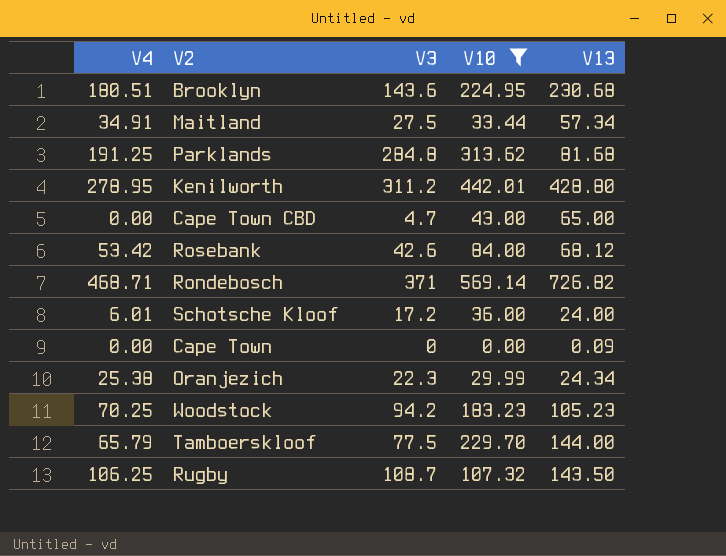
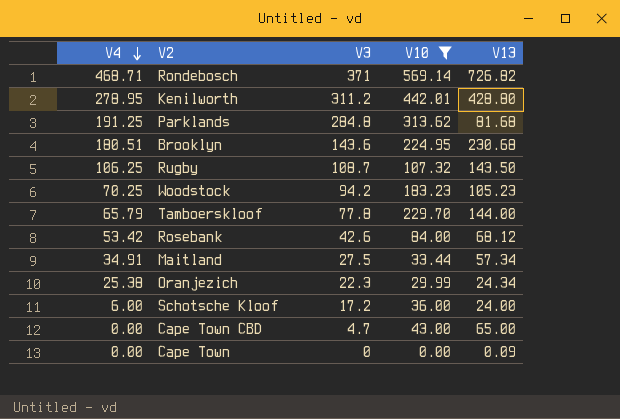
row order: none -> V4 descending
Tamboerskloof | V3: 77.5 -> 77.8
Schotsche Kloof | V4: 6.01 -> 6.00

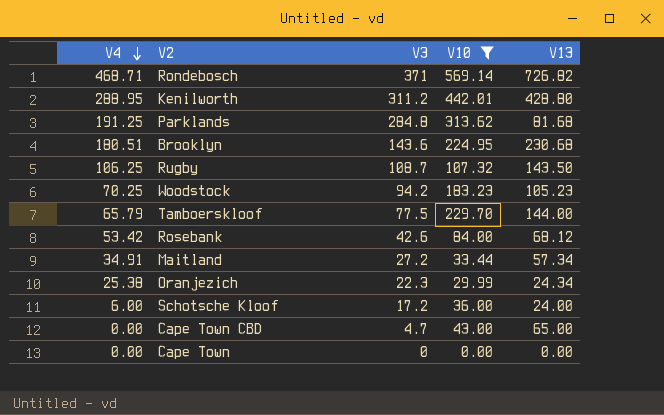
Kenilworth | V4: 278.95 -> 288.95
Tamboerskloof | V3: 77.8 -> 77.5
Maitland | V3: 27.5 -> 27.2
Cape Town | V13: 0.09 -> 0.00

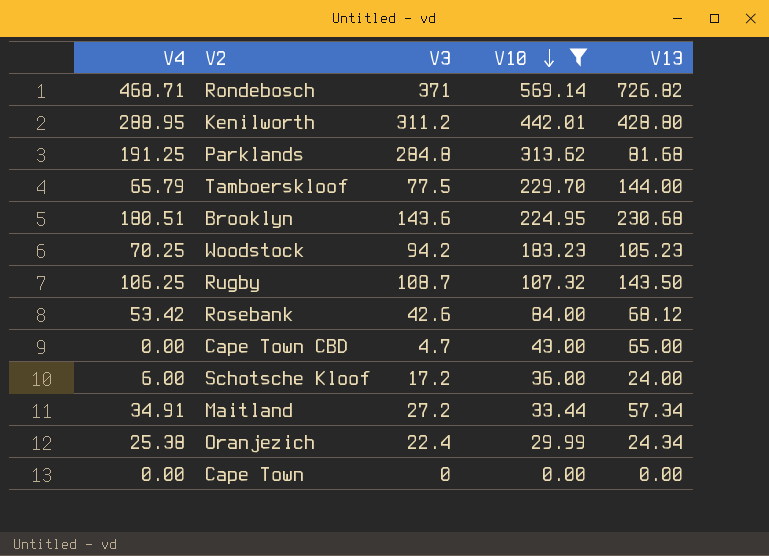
row order: V4 descending -> V10 descending
Oranjezich | V3: 22.3 -> 22.4

